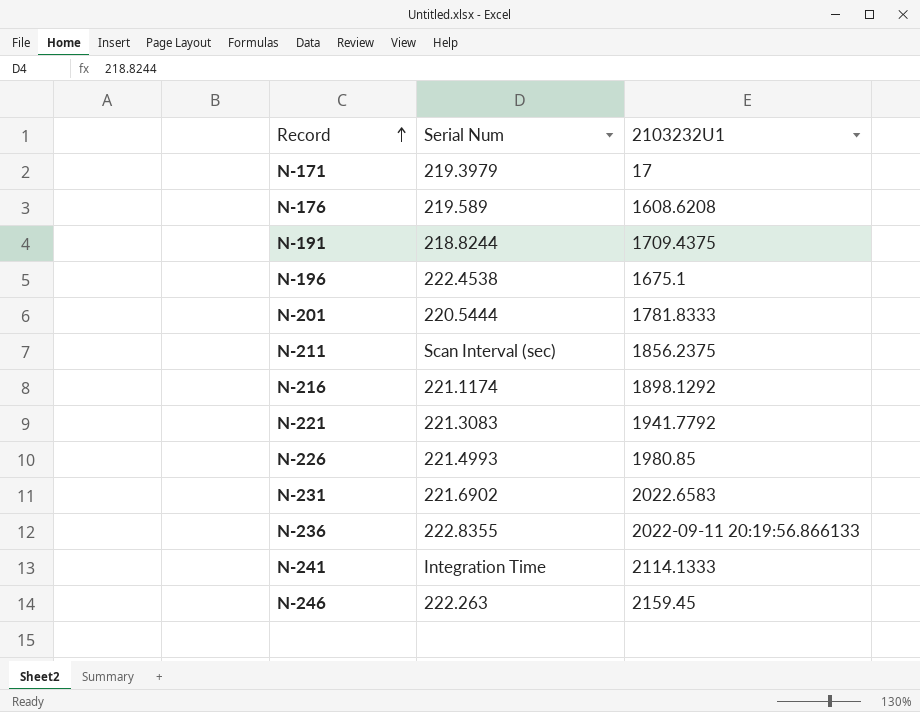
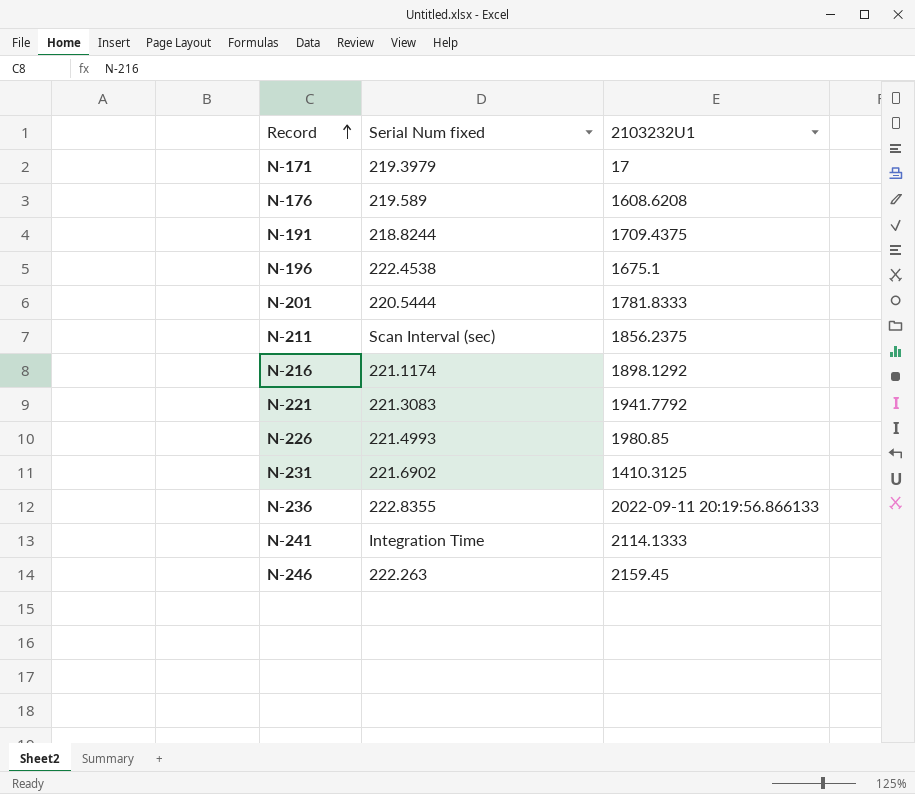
column name: Serial Num -> Serial Num fixed
N-231 | 2103232U1: 2022.6583 -> 1410.3125

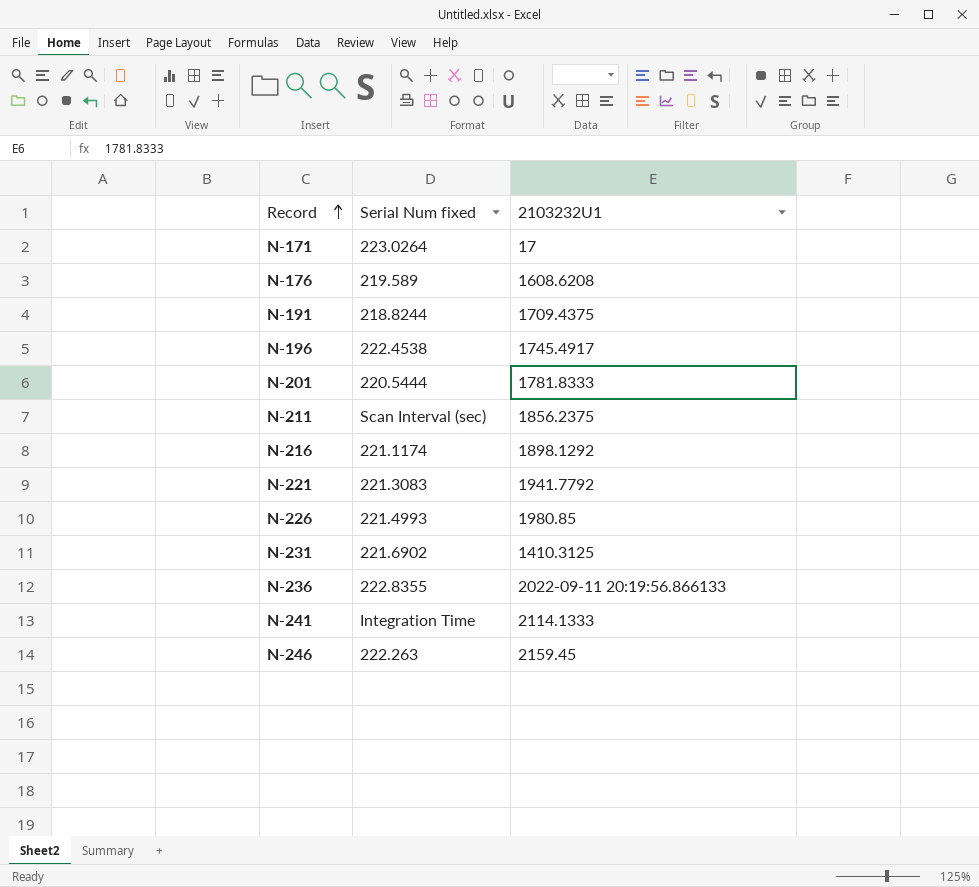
N-171 | Serial Num fixed: 219.3979 -> 223.0264
N-196 | 2103232U1: 1675.1 -> 1745.4917

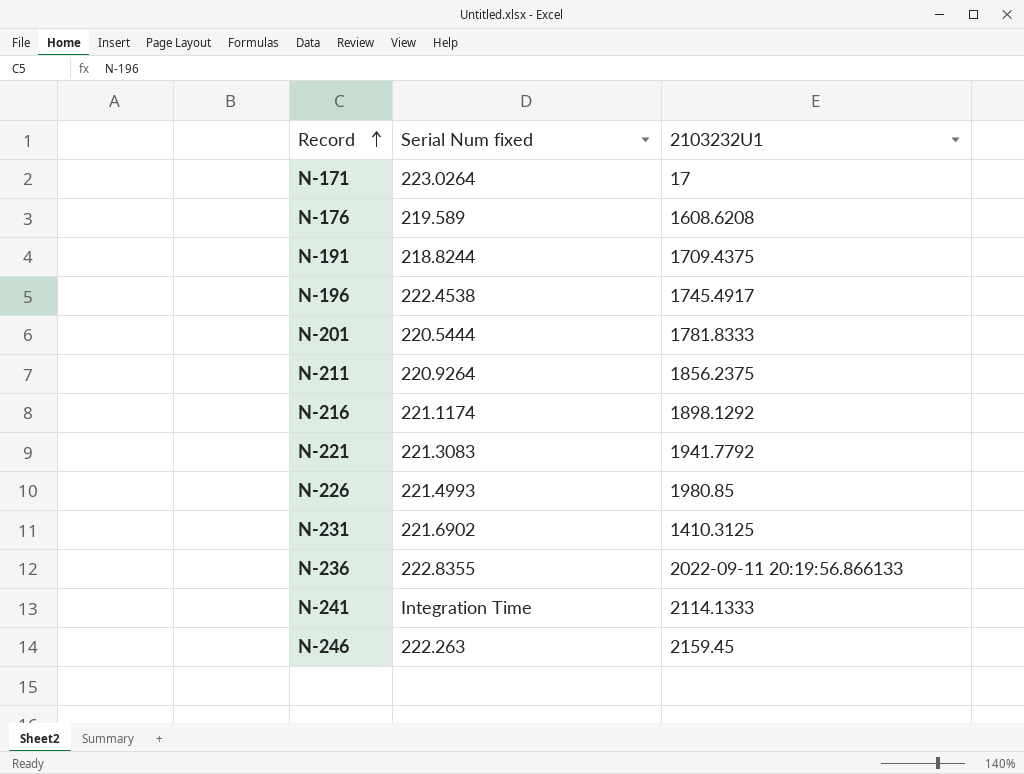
N-211 | Serial Num fixed: Scan Interval (sec) -> 220.9264

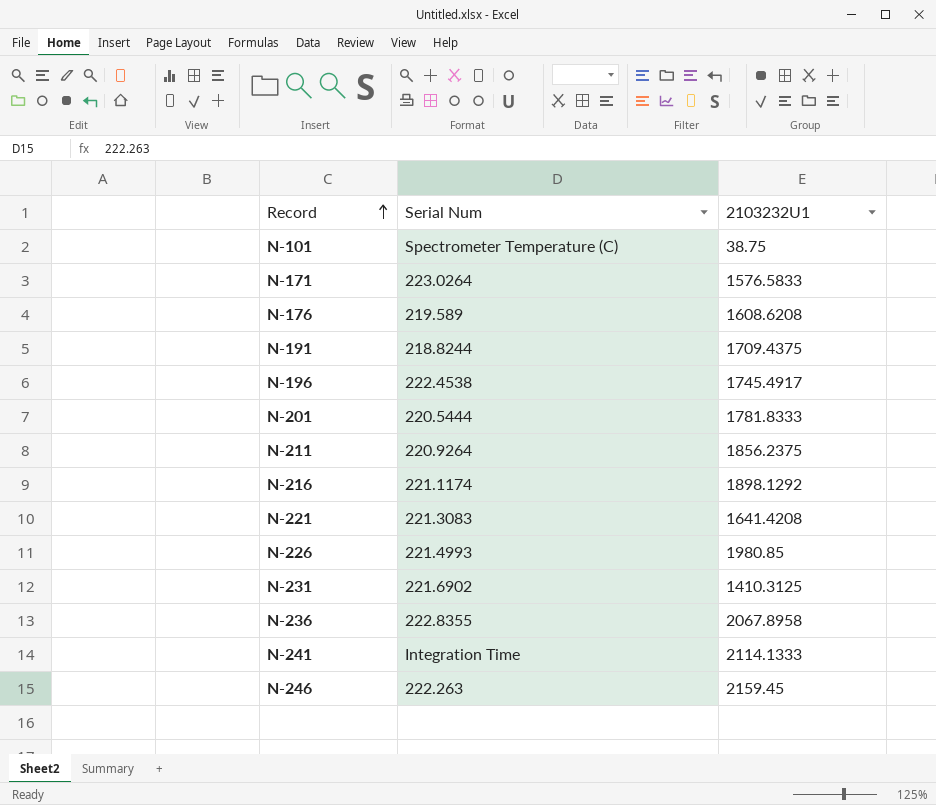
column name: Serial Num fixed -> Serial Num
row N-101: none -> Spectrometer Temperature (C) | 38.75
N-171 | 2103232U1: 17 -> 1576.5833
N-221 | 2103232U1: 1941.7792 -> 1641.4208
N-236 | 2103232U1: 2022-09-11 20:19:56.866133 -> 2067.8958

